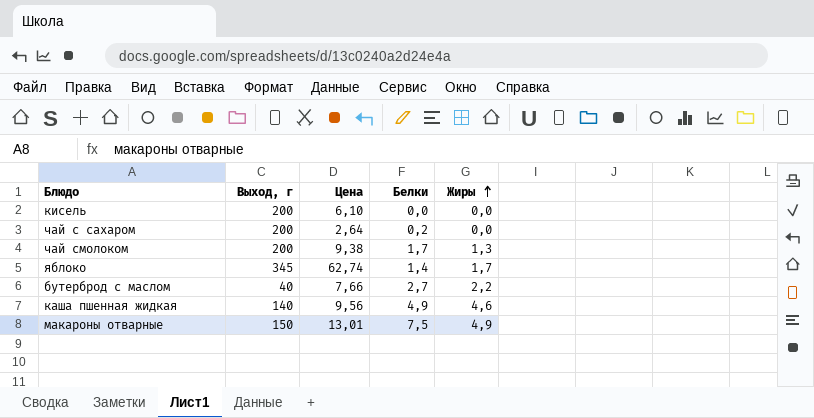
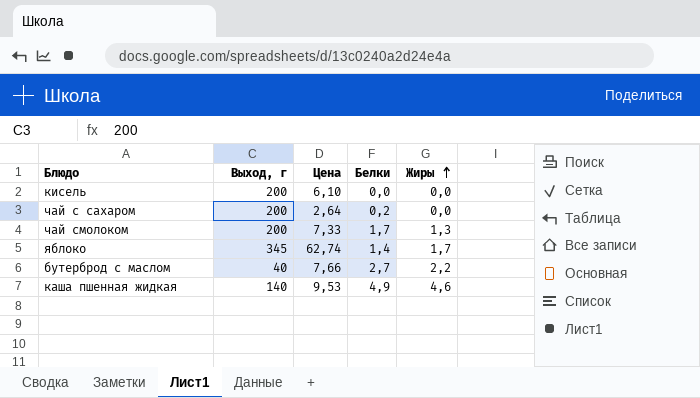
row макароны отварные: 150 | 13,01 | 7,5 | 4,9 -> none
чай смолоком | Цена: 9,38 -> 7,33
каша пшенная жидкая | Цена: 9,56 -> 9,53

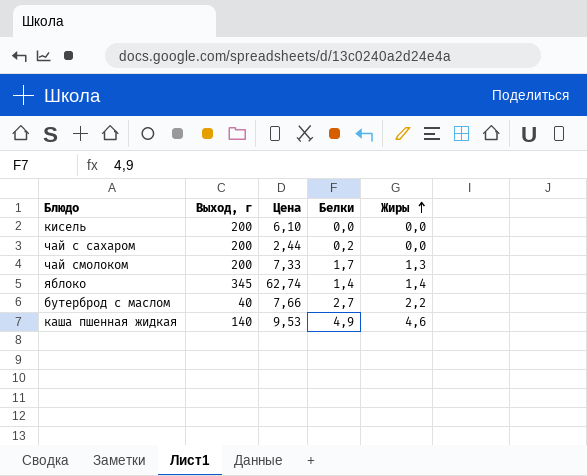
чай с сахаром | Цена: 2,64 -> 2,44
яблоко | Жиры: 1,7 -> 1,4

